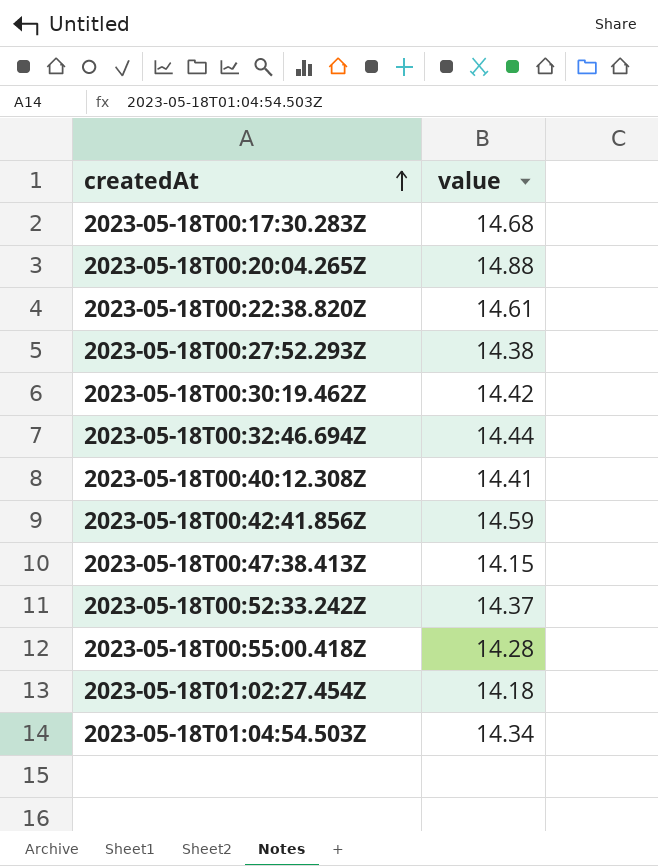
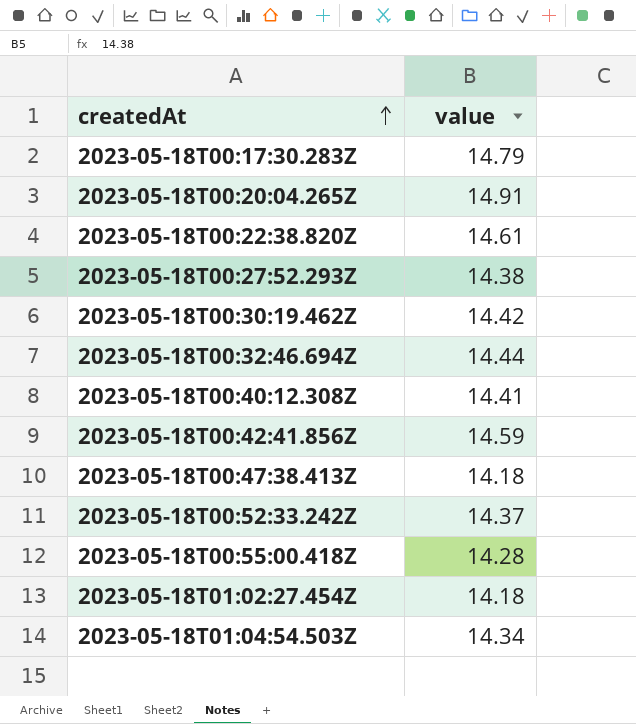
2023-05-18T00:17:30.283Z | value: 14.68 -> 14.79
2023-05-18T00:20:04.265Z | value: 14.88 -> 14.91
2023-05-18T00:47:38.413Z | value: 14.15 -> 14.18

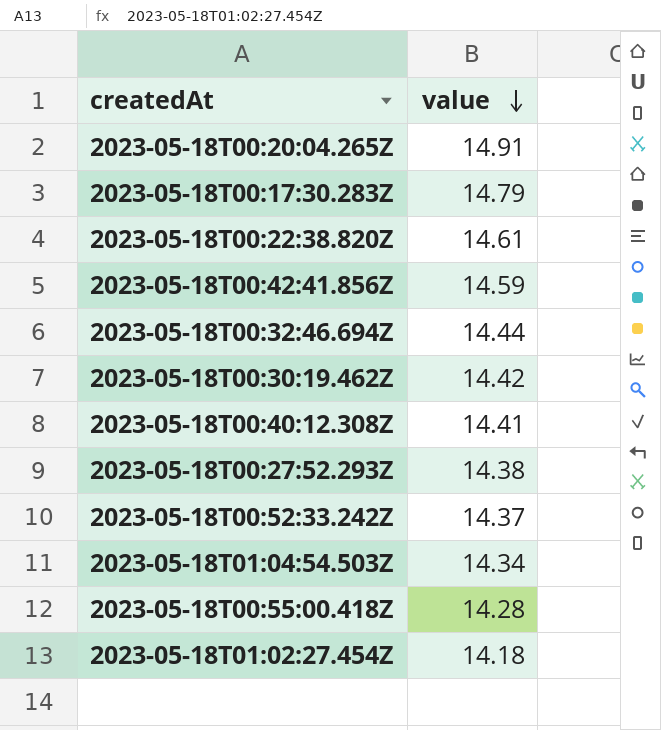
row order: createdAt ascending -> value descending
row 2023-05-18T00:47:38.413Z: 14.18 -> none

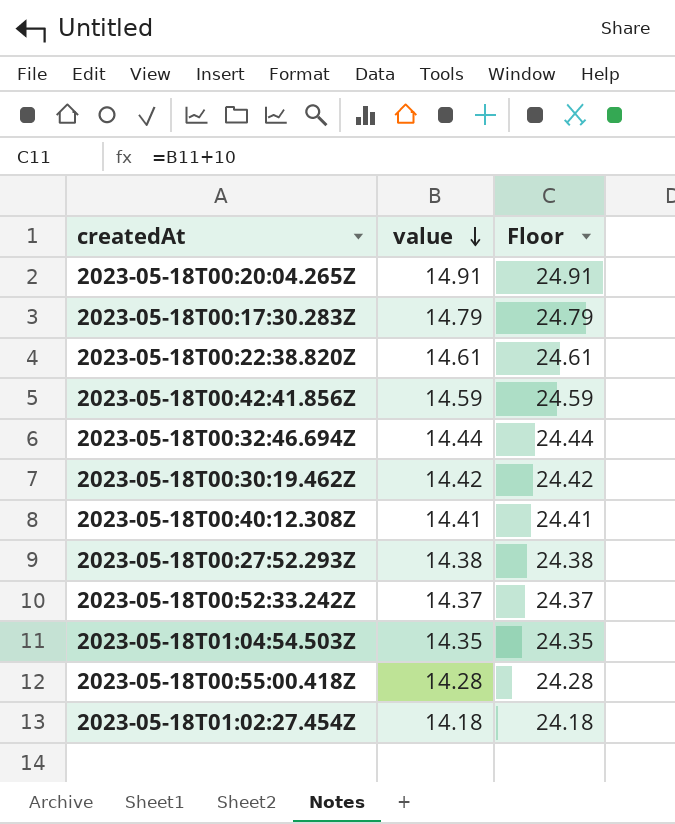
column Floor | formula: none -> [value] + 10
2023-05-18T01:04:54.503Z | value: 14.34 -> 14.35

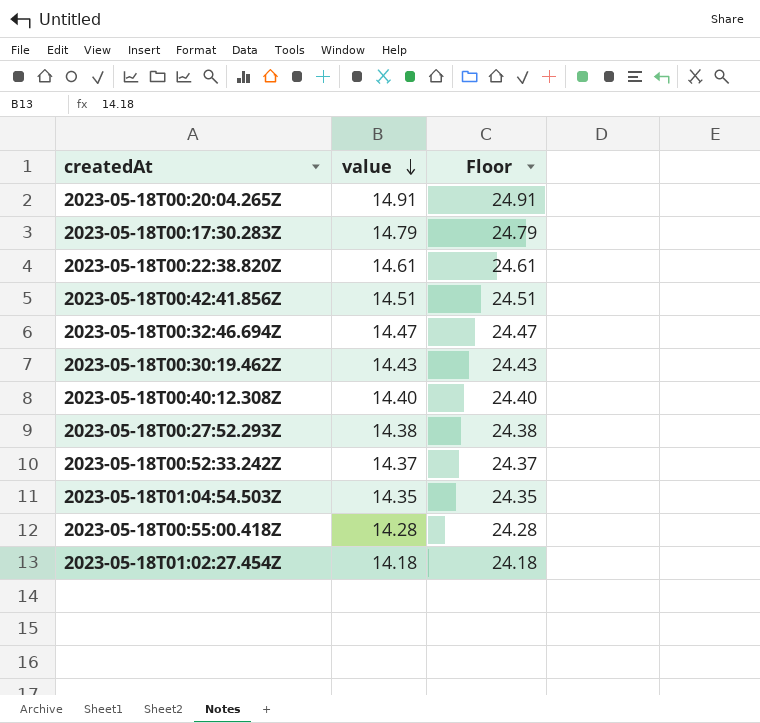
2023-05-18T00:42:41.856Z | value: 14.59 -> 14.51
2023-05-18T00:42:41.856Z | Floor: 24.59 -> 24.51
2023-05-18T00:32:46.694Z | value: 14.44 -> 14.47
2023-05-18T00:32:46.694Z | Floor: 24.44 -> 24.47
2023-05-18T00:30:19.462Z | value: 14.42 -> 14.43
2023-05-18T00:30:19.462Z | Floor: 24.42 -> 24.43
2023-05-18T00:40:12.308Z | value: 14.41 -> 14.40
2023-05-18T00:40:12.308Z | Floor: 24.41 -> 24.40

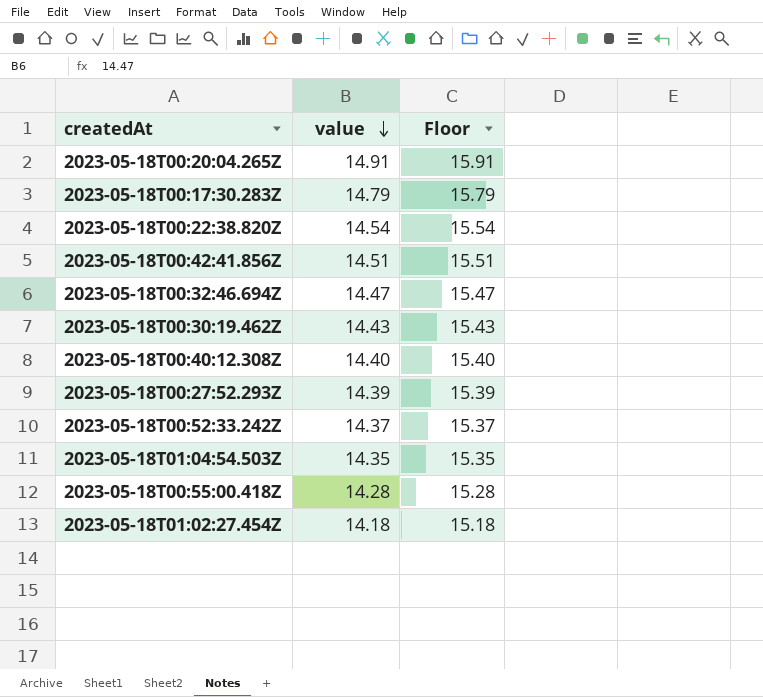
column Floor | formula: [value] + 10 -> [value] + 1
2023-05-18T00:22:38.820Z | value: 14.61 -> 14.54
2023-05-18T00:27:52.293Z | value: 14.38 -> 14.39

